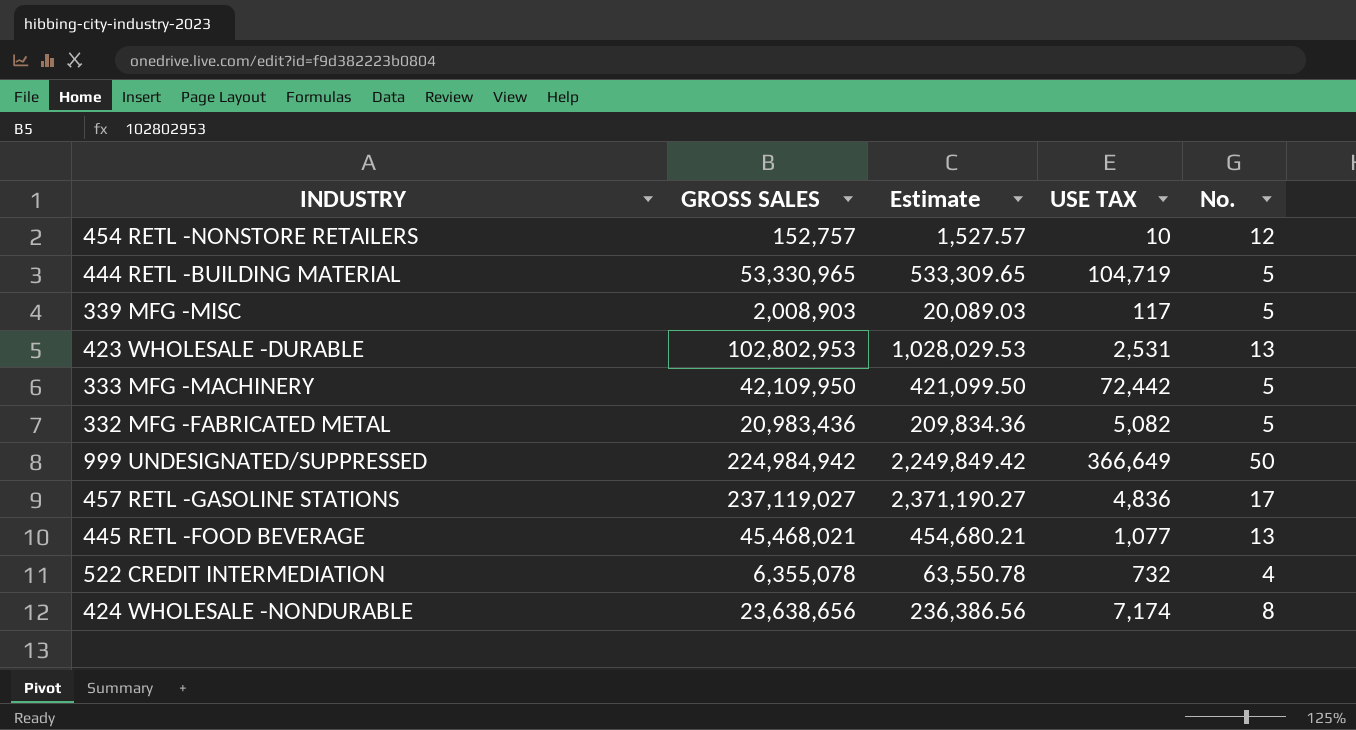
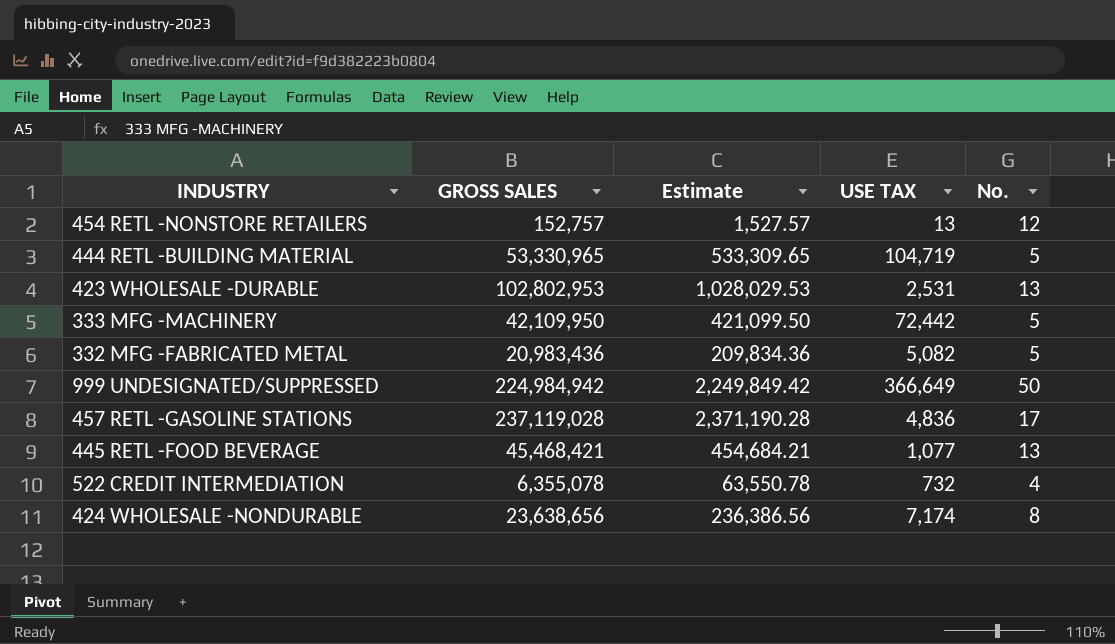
row 339 MFG -MISC: 2,008,903 | 20,089.03 | 117 | 5 -> none
454 RETL -NONSTORE RETAILERS | USE TAX: 10 -> 13
457 RETL -GASOLINE STATIONS | GROSS SALES: 237,119,027 -> 237,119,028
457 RETL -GASOLINE STATIONS | Estimate: 2,371,190.27 -> 2,371,190.28
445 RETL -FOOD BEVERAGE | GROSS SALES: 45,468,021 -> 45,468,421
445 RETL -FOOD BEVERAGE | Estimate: 454,680.21 -> 454,684.21

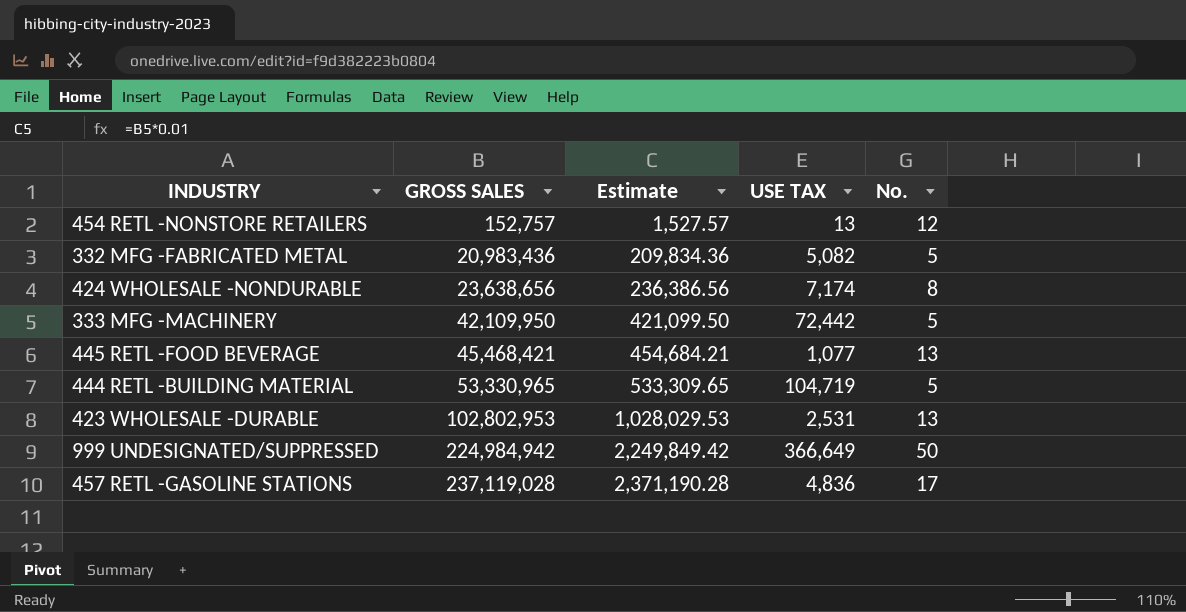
row order: none -> GROSS SALES ascending
row 522 CREDIT INTERMEDIATION: 6,355,078 | 63,550.78 | 732 | 4 -> none

